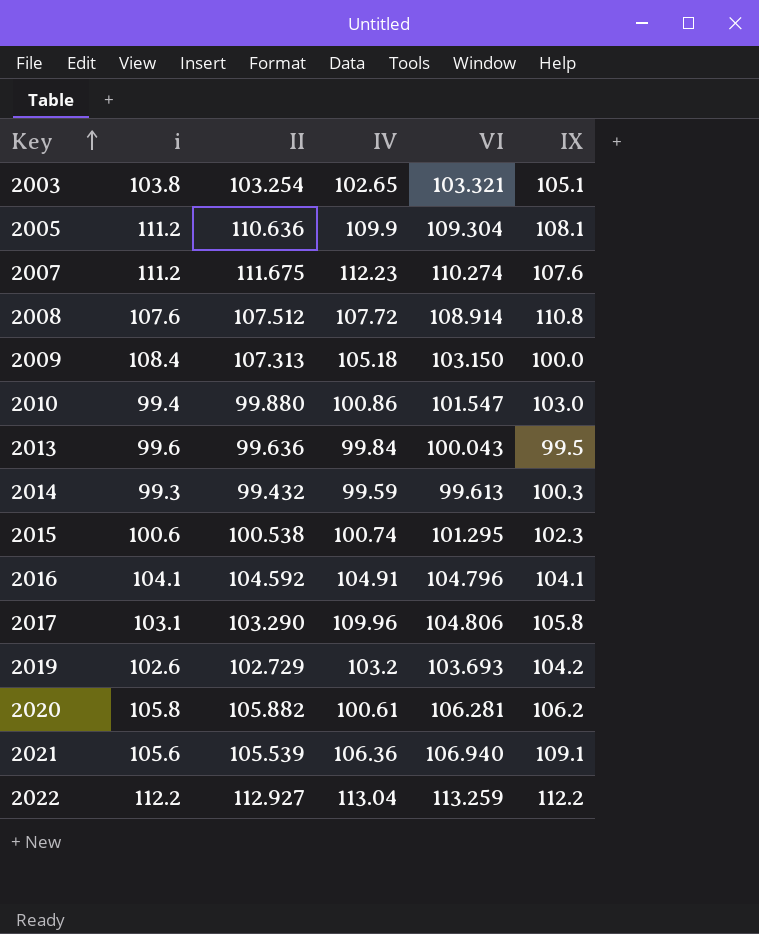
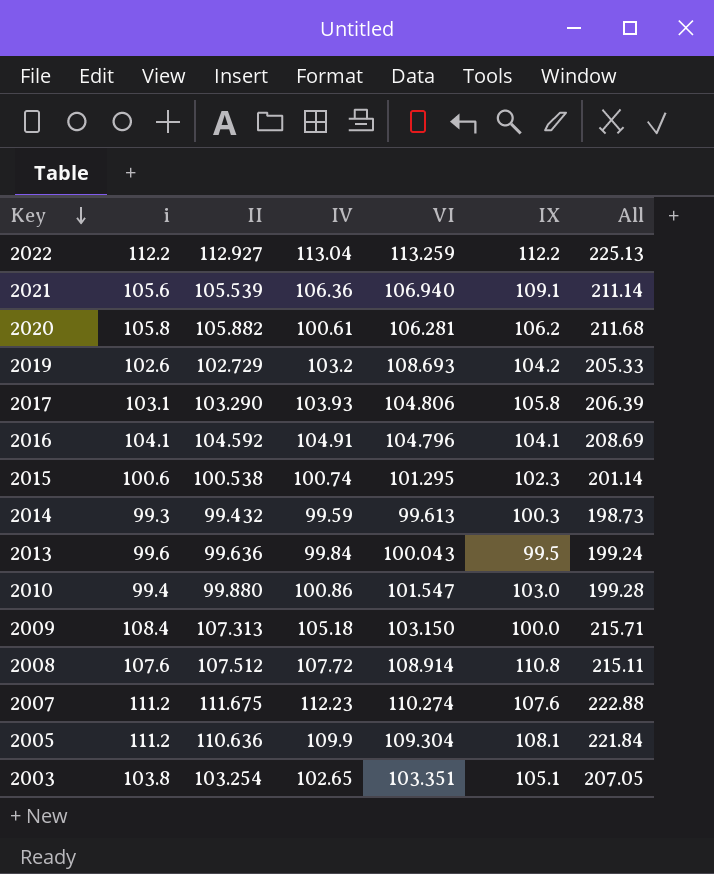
row order: Key ascending -> Key descending
column All | formula: none -> [i] + [II]
2019 | VI: 103.693 -> 108.693
2017 | IV: 109.96 -> 103.93
2003 | VI: 103.321 -> 103.351

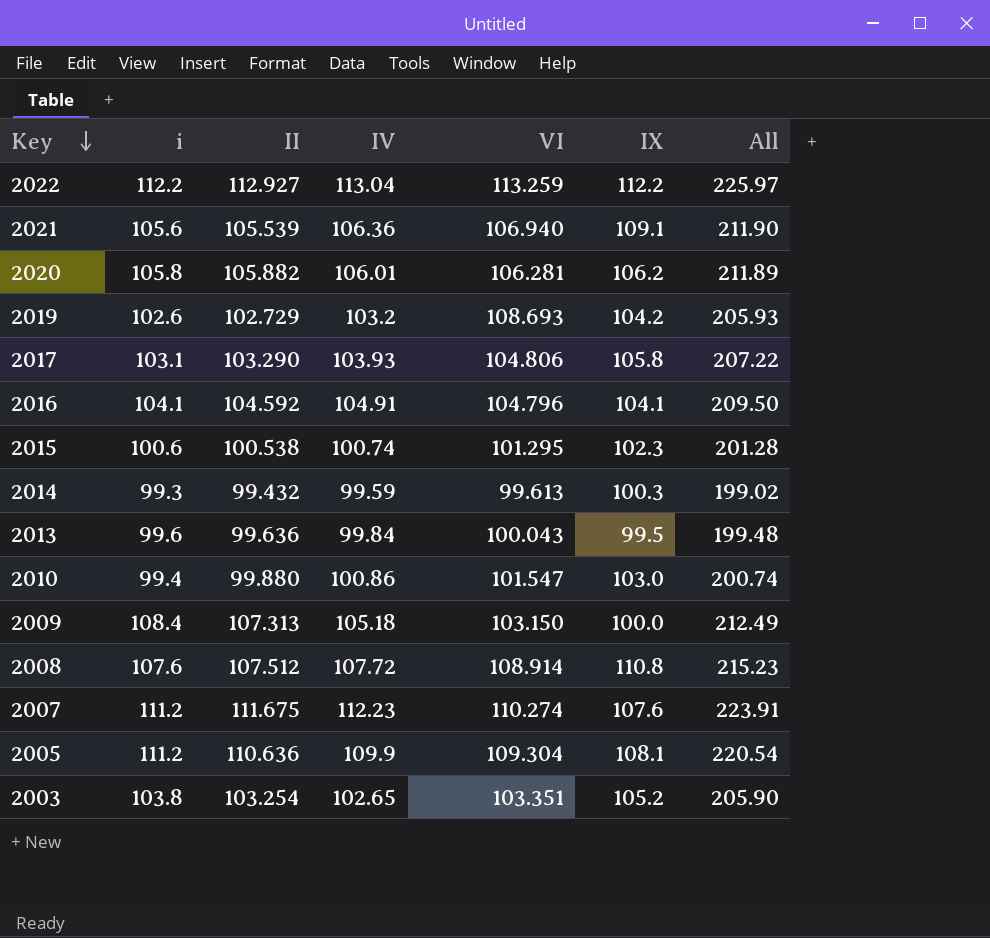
column All | formula: [i] + [II] -> [II] + [IV]
2020 | IV: 100.61 -> 106.01
2003 | IX: 105.1 -> 105.2

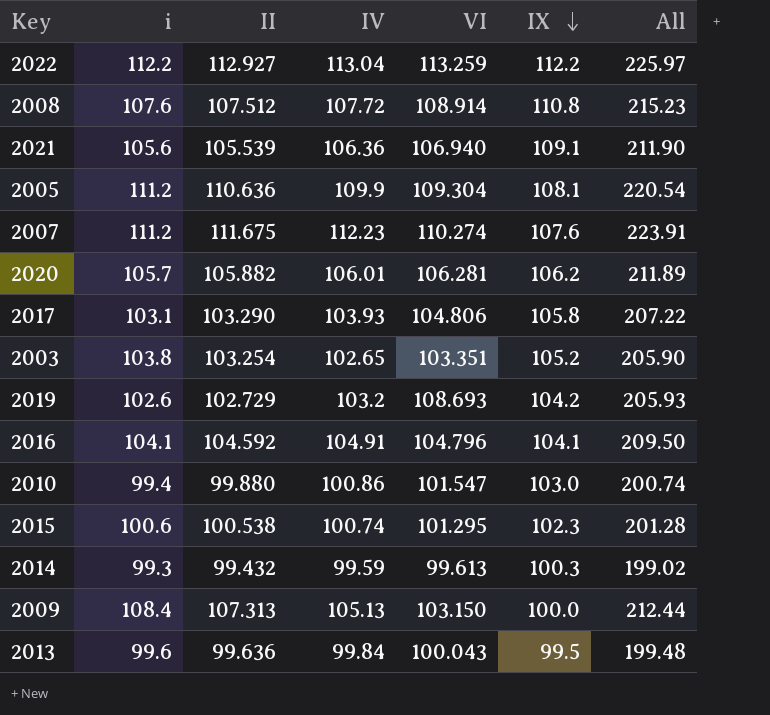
row order: Key descending -> IX descending
2020 | i: 105.8 -> 105.7
2009 | IV: 105.18 -> 105.13
2009 | All: 212.49 -> 212.44

